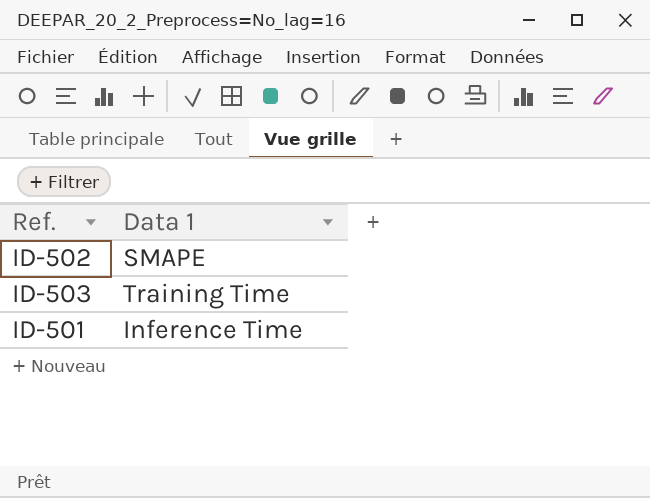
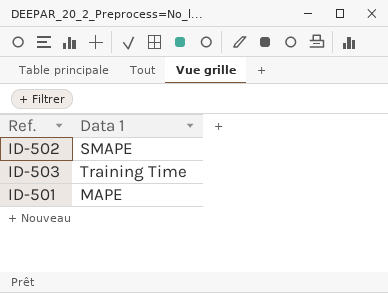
ID-501 | Data 1: Inference Time -> MAPE

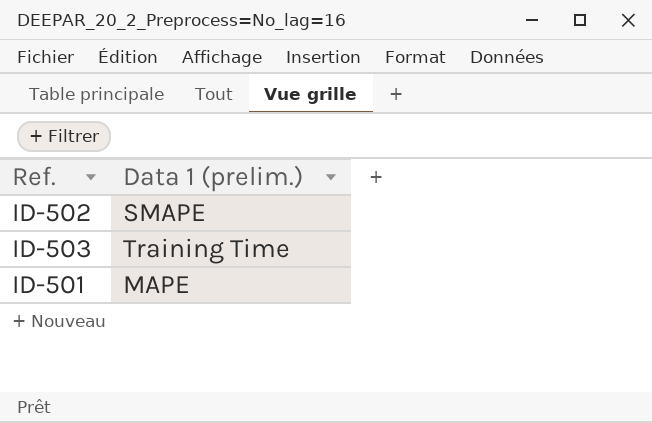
column name: Data 1 -> Data 1 (prelim.)

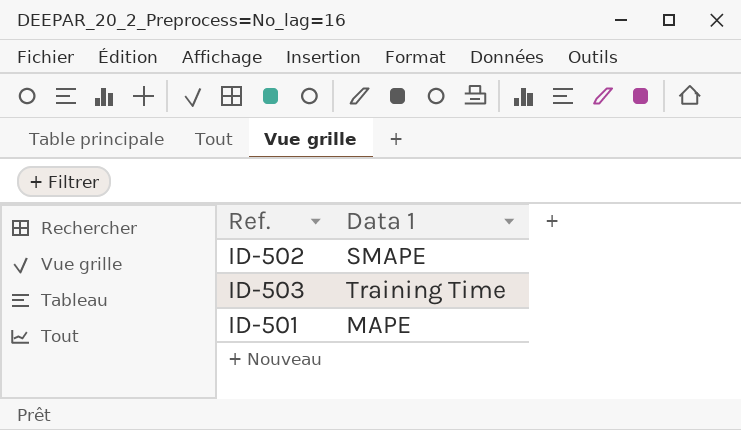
column name: Data 1 (prelim.) -> Data 1

